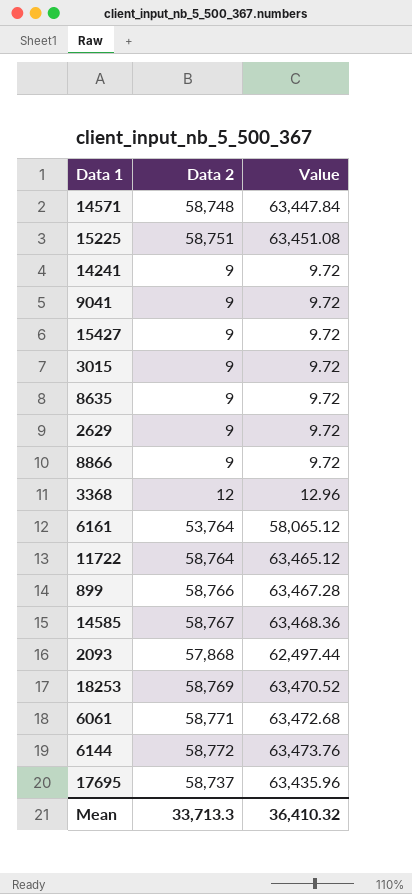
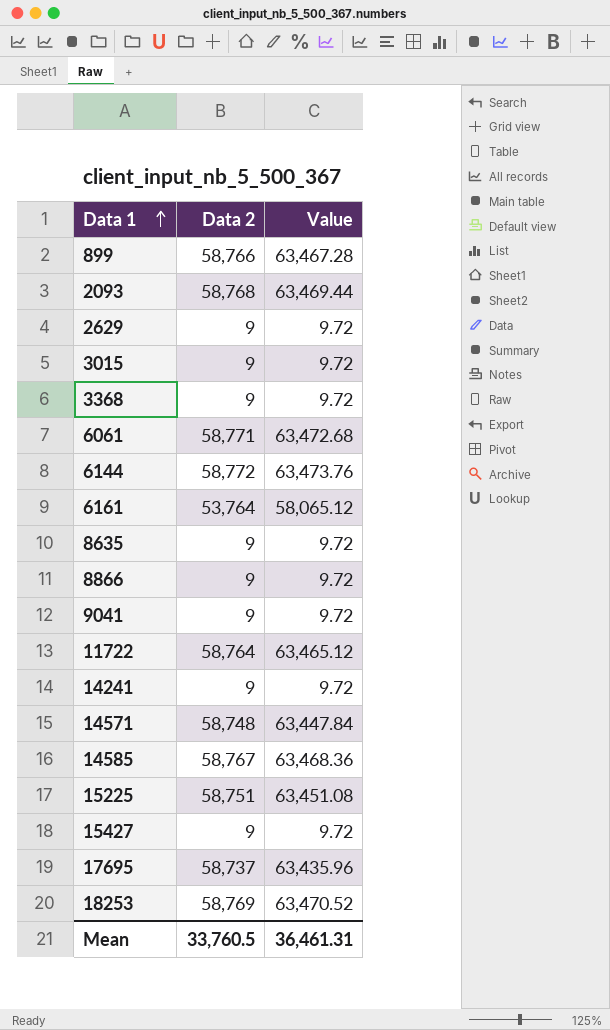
row order: none -> Data 1 ascending
2093 | Data 2: 57,868 -> 58,768
2093 | Value: 62,497.44 -> 63,469.44
3368 | Data 2: 12 -> 9
3368 | Value: 12.96 -> 9.72
Mean | Data 2: 33,713.3 -> 33,760.5
Mean | Value: 36,410.32 -> 36,461.31

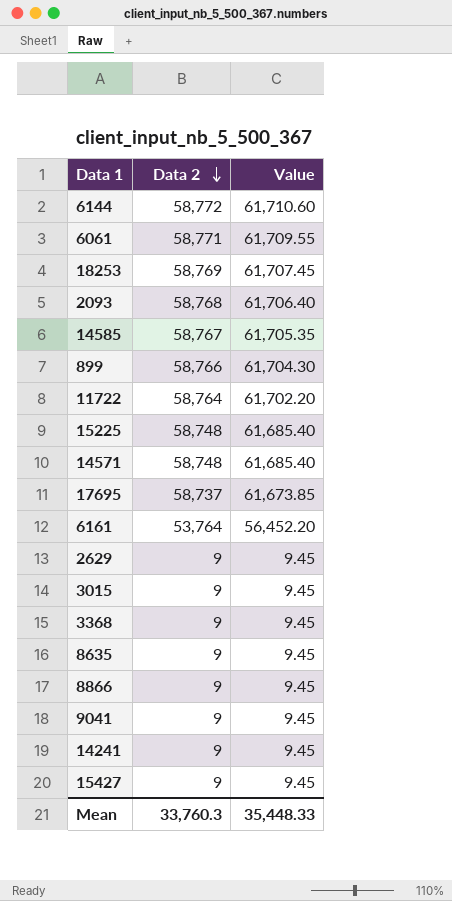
row order: Data 1 ascending -> Data 2 descending
column Value | formula: [Data 2] * 1.08 -> [Data 2] * 1.05
15225 | Data 2: 58,751 -> 58,748
Mean | Data 2: 33,760.5 -> 33,760.3
Mean | Value: 36,461.31 -> 35,448.33

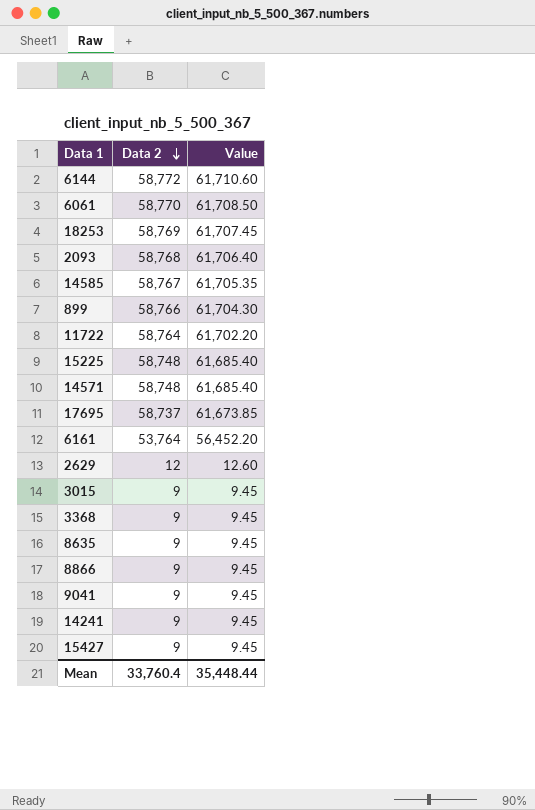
6061 | Data 2: 58,771 -> 58,770
6061 | Value: 61,709.55 -> 61,708.50
2629 | Data 2: 9 -> 12
2629 | Value: 9.45 -> 12.60
Mean | Data 2: 33,760.3 -> 33,760.4
Mean | Value: 35,448.33 -> 35,448.44

